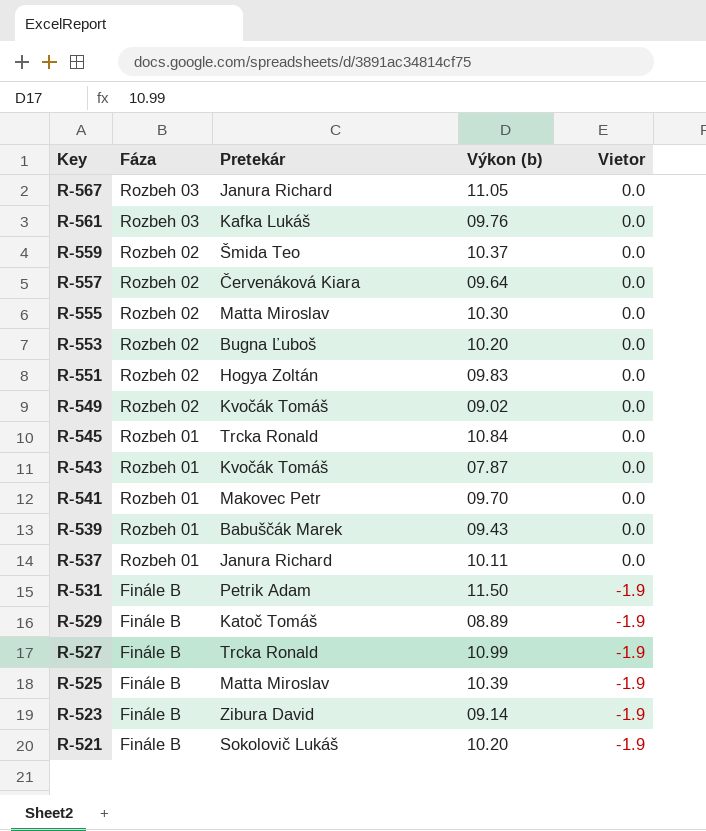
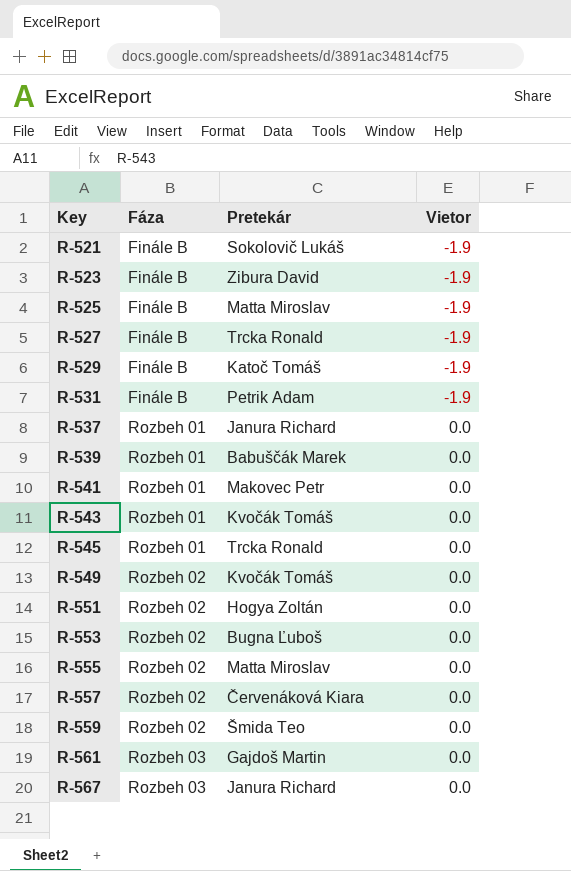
row order: Key descending -> Key ascending
column Výkon (b) | position: 4 -> none
R-561 | Pretekár: Kafka Lukáš -> Gajdoš Martin

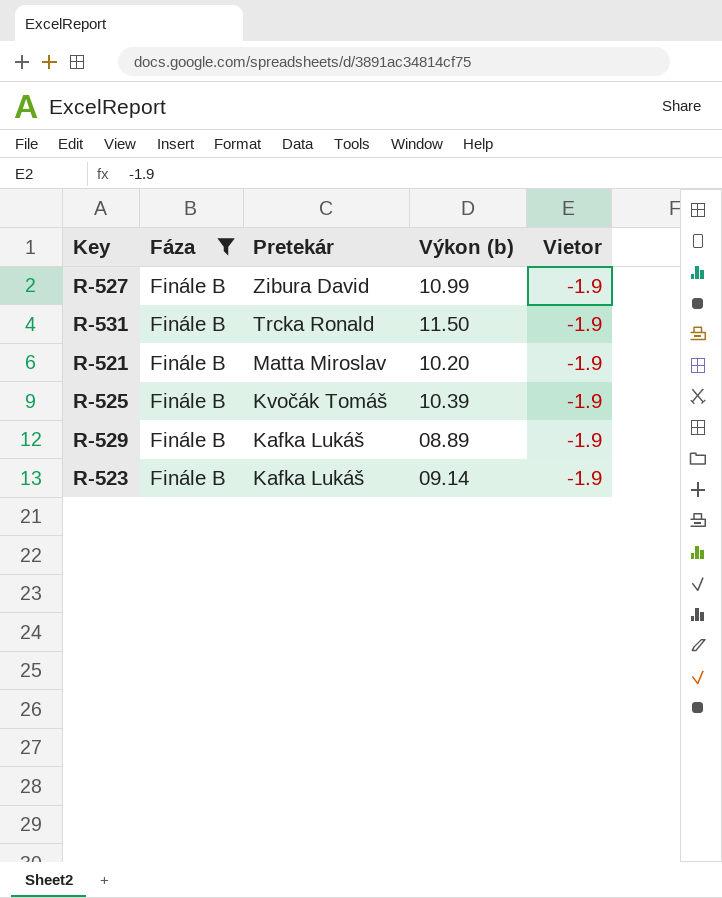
filter: none -> Fáza = Finále B
row order: Key ascending -> Pretekár descending
column Výkon (b) | position: none -> 4
R-527 | Pretekár: Trcka Ronald -> Zibura David
R-531 | Pretekár: Petrik Adam -> Trcka Ronald
R-521 | Pretekár: Sokolovič Lukáš -> Matta Miroslav
R-525 | Pretekár: Matta Miroslav -> Kvočák Tomáš
R-529 | Pretekár: Katoč Tomáš -> Kafka Lukáš
R-523 | Pretekár: Zibura David -> Kafka Lukáš

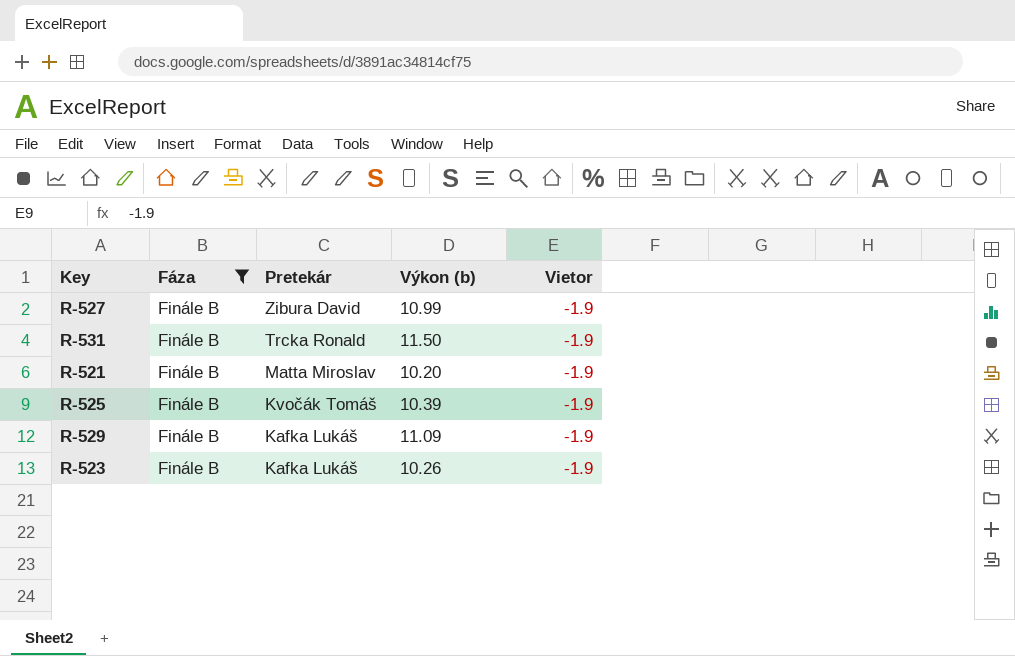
R-529 | Výkon (b): 08.89 -> 11.09
R-523 | Výkon (b): 09.14 -> 10.26

